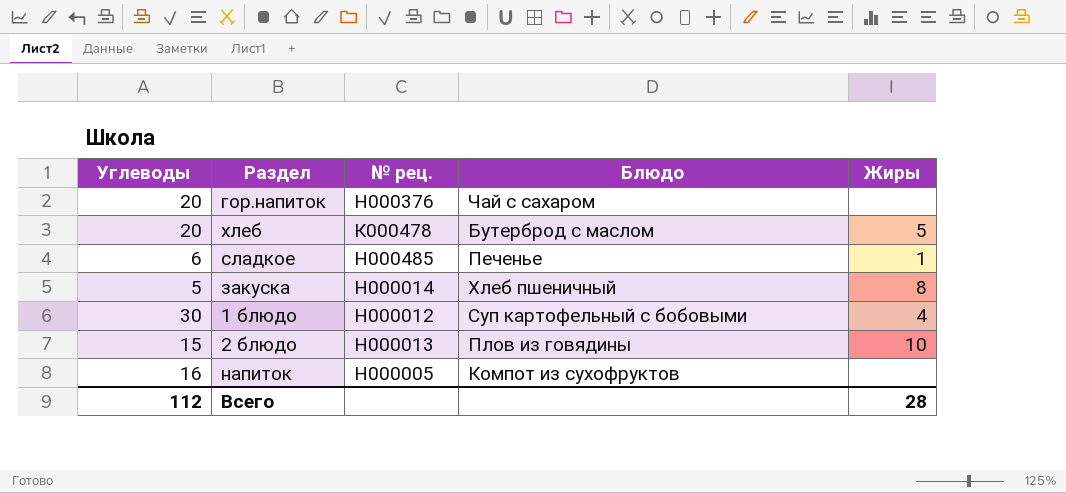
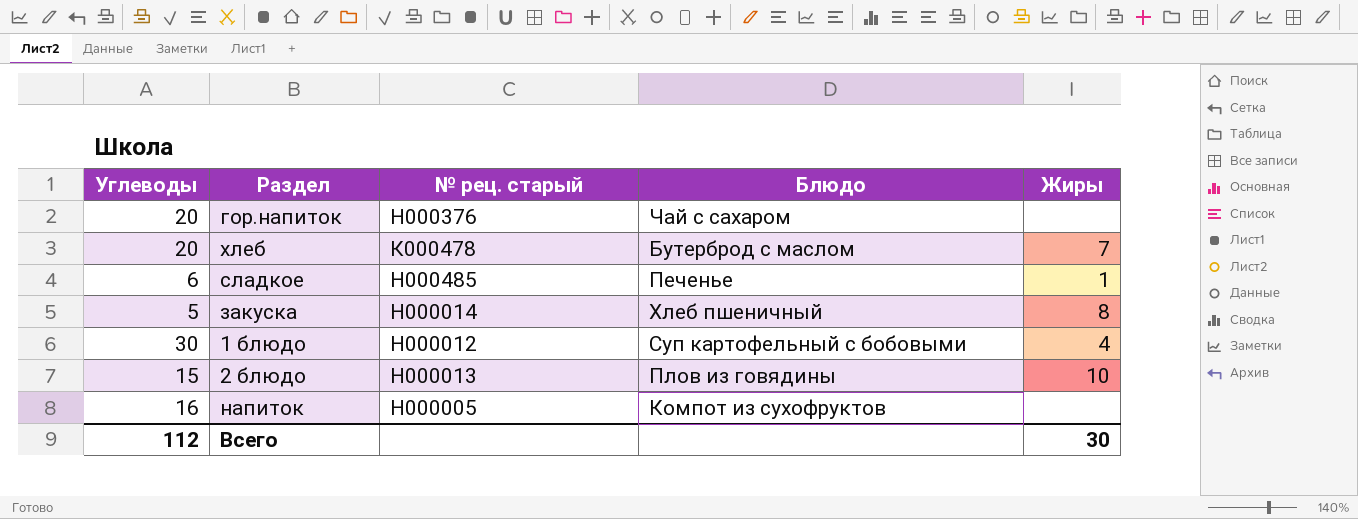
column name: № рец. -> № рец. старый
хлеб | Жиры: 5 -> 7
Всего | Жиры: 28 -> 30

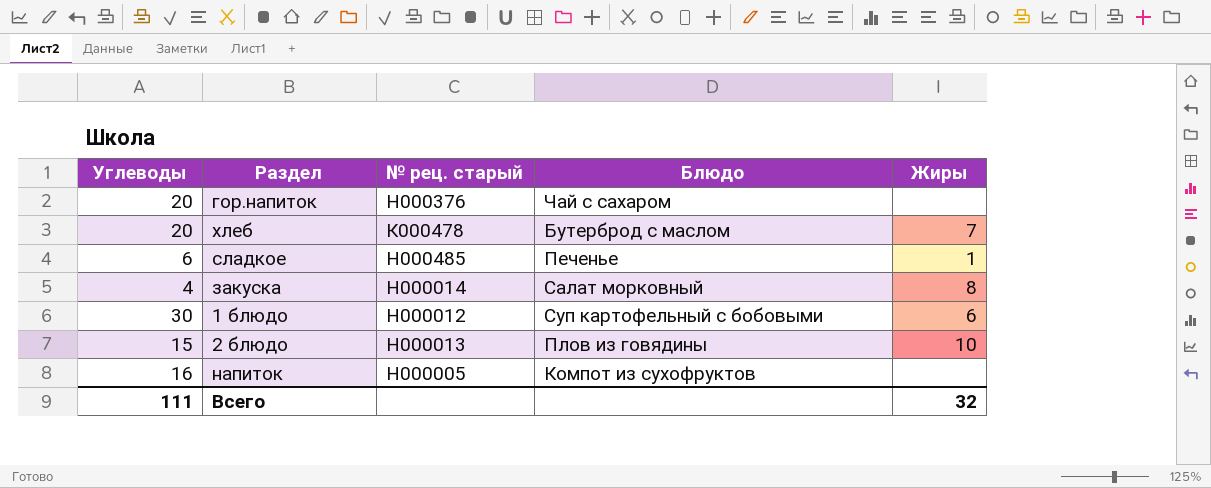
закуска | Углеводы: 5 -> 4
закуска | Блюдо: Хлеб пшеничный -> Салат морковный
1 блюдо | Жиры: 4 -> 6
Всего | Углеводы: 112 -> 111
Всего | Жиры: 30 -> 32

